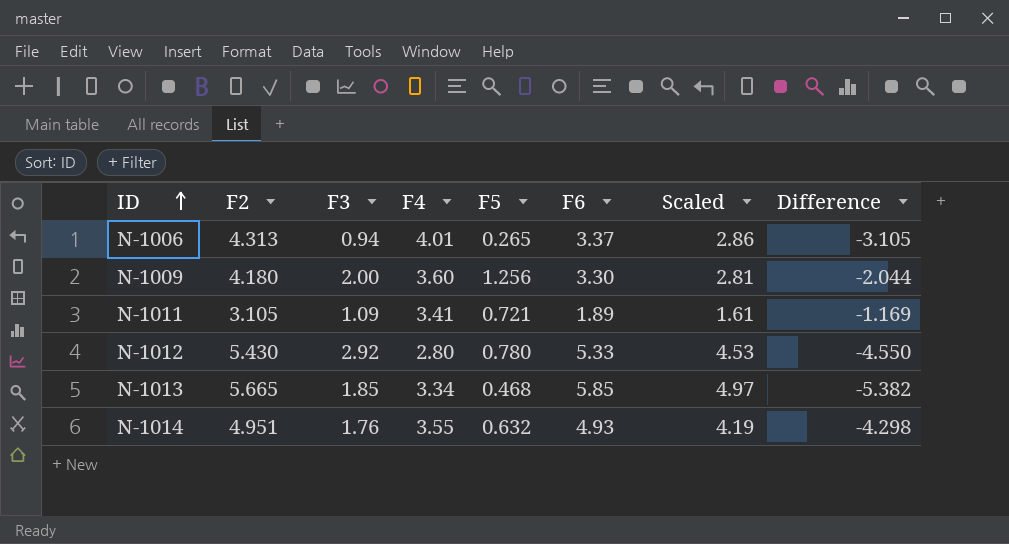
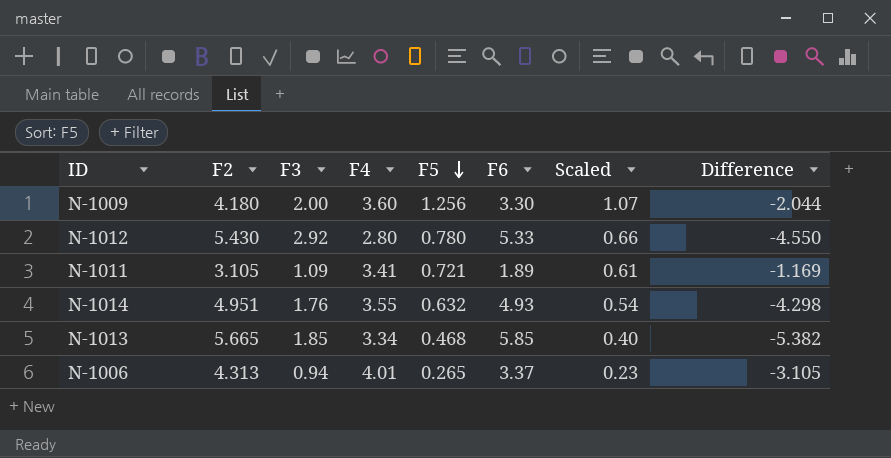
row order: ID ascending -> F5 descending
column Scaled | formula: [F6] * 0.85 -> [F5] * 0.85

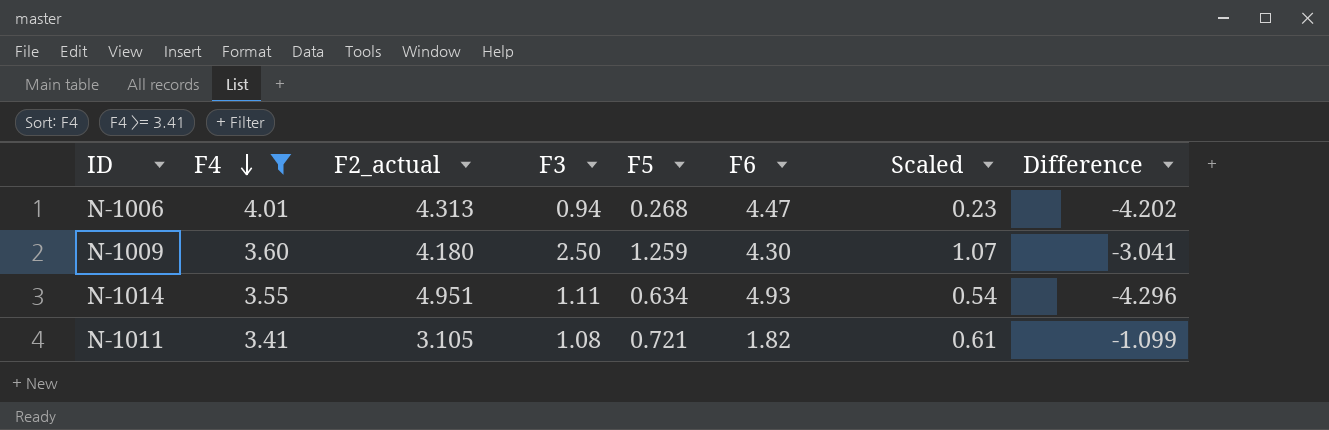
filter: none -> F4 >= 3.41
row order: F5 descending -> F4 descending
column F4 | position: 4 -> 2
column name: F2 -> F2_actual
N-1006 | F5: 0.265 -> 0.268
N-1006 | F6: 3.37 -> 4.47
N-1006 | Difference: -3.105 -> -4.202
N-1009 | F3: 2.00 -> 2.50
N-1009 | F5: 1.256 -> 1.259
N-1009 | F6: 3.30 -> 4.30
N-1009 | Difference: -2.044 -> -3.041
N-1014 | F3: 1.76 -> 1.11
N-1014 | F5: 0.632 -> 0.634
N-1014 | Difference: -4.298 -> -4.296
N-1011 | F3: 1.09 -> 1.08
N-1011 | F6: 1.89 -> 1.82
N-1011 | Difference: -1.169 -> -1.099

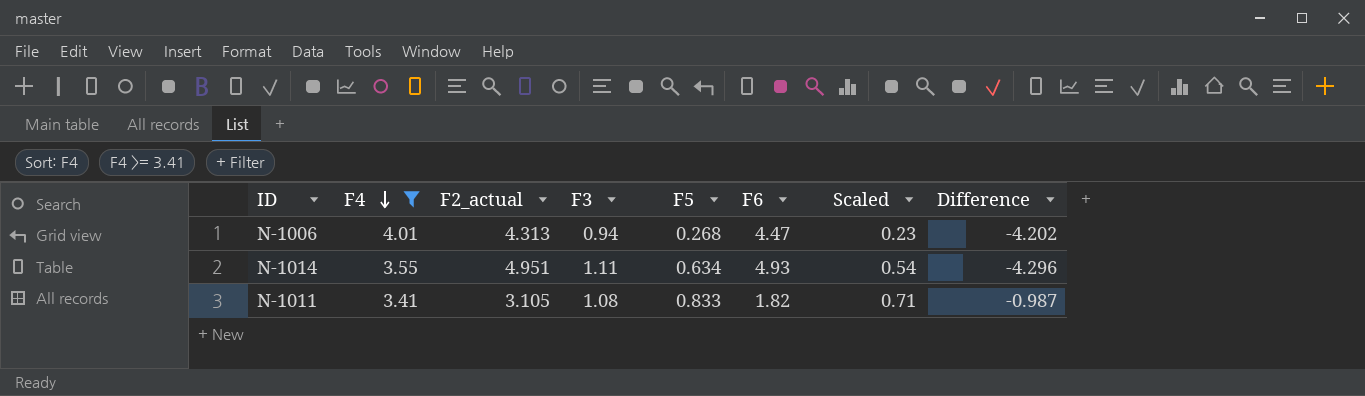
row N-1009: 3.60 | 4.180 | 2.50 | 1.259 | 4.30 | 1.07 | -3.041 -> none
N-1011 | F5: 0.721 -> 0.833
N-1011 | Scaled: 0.61 -> 0.71
N-1011 | Difference: -1.099 -> -0.987

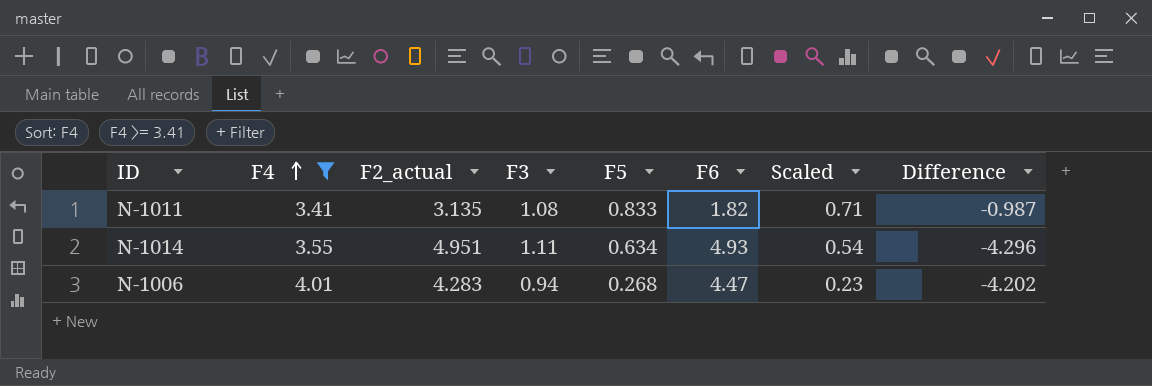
row order: F4 descending -> F4 ascending
N-1011 | F2_actual: 3.105 -> 3.135
N-1006 | F2_actual: 4.313 -> 4.283

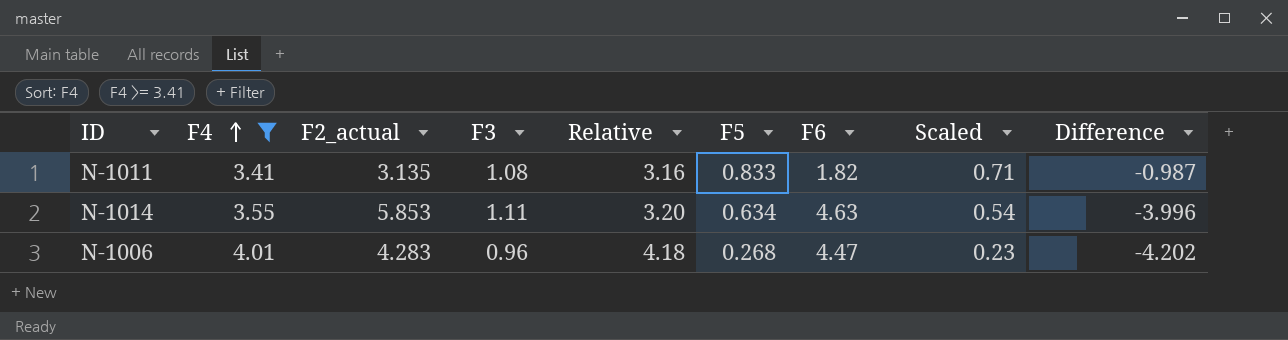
column Relative | formula: none -> [F4] / [F3]
N-1014 | F2_actual: 4.951 -> 5.853
N-1014 | F6: 4.93 -> 4.63
N-1014 | Difference: -4.296 -> -3.996
N-1006 | F3: 0.94 -> 0.96

